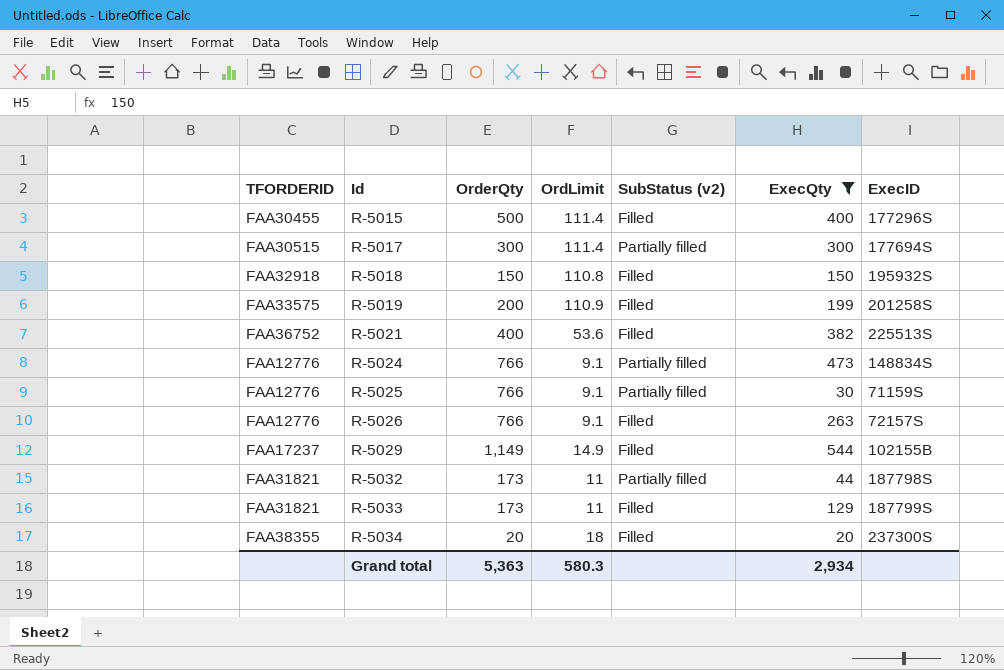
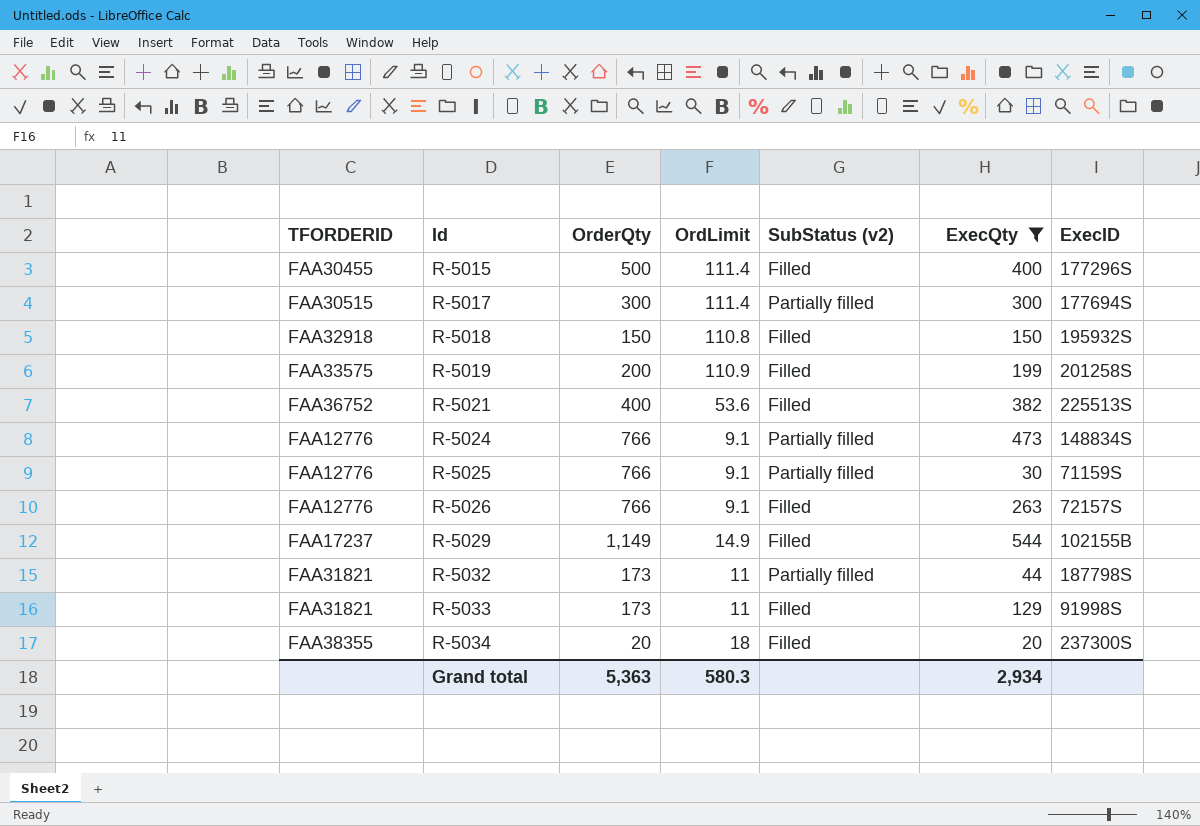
R-5033 | ExecID: 187799S -> 91998S

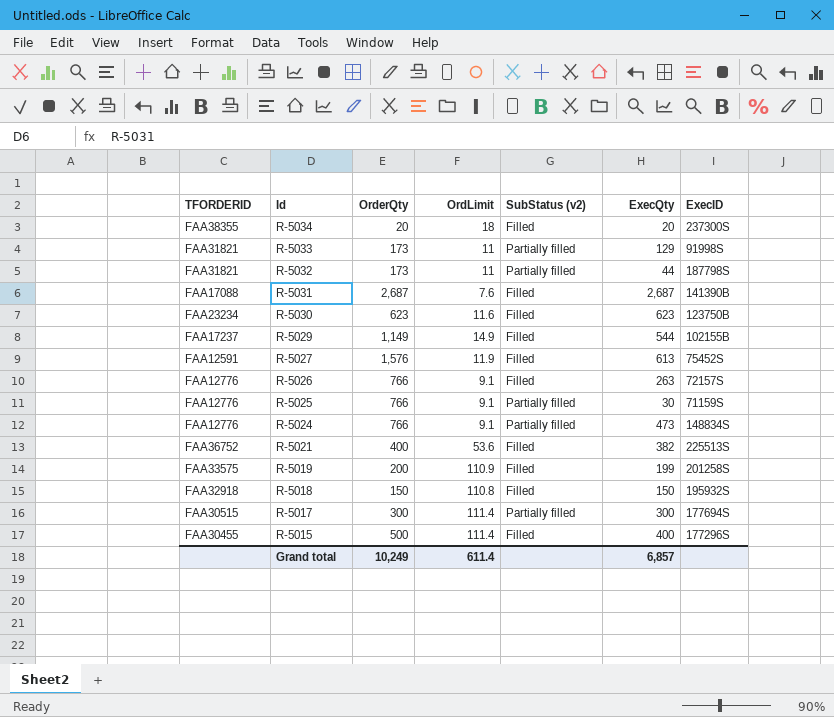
filter: ExecQty <= 544 -> none
row order: Id ascending -> Id descending
R-5033 | SubStatus (v2): Filled -> Partially filled
Grand total | OrderQty: 5,363 -> 10,249
Grand total | OrdLimit: 580.3 -> 611.4
Grand total | ExecQty: 2,934 -> 6,857

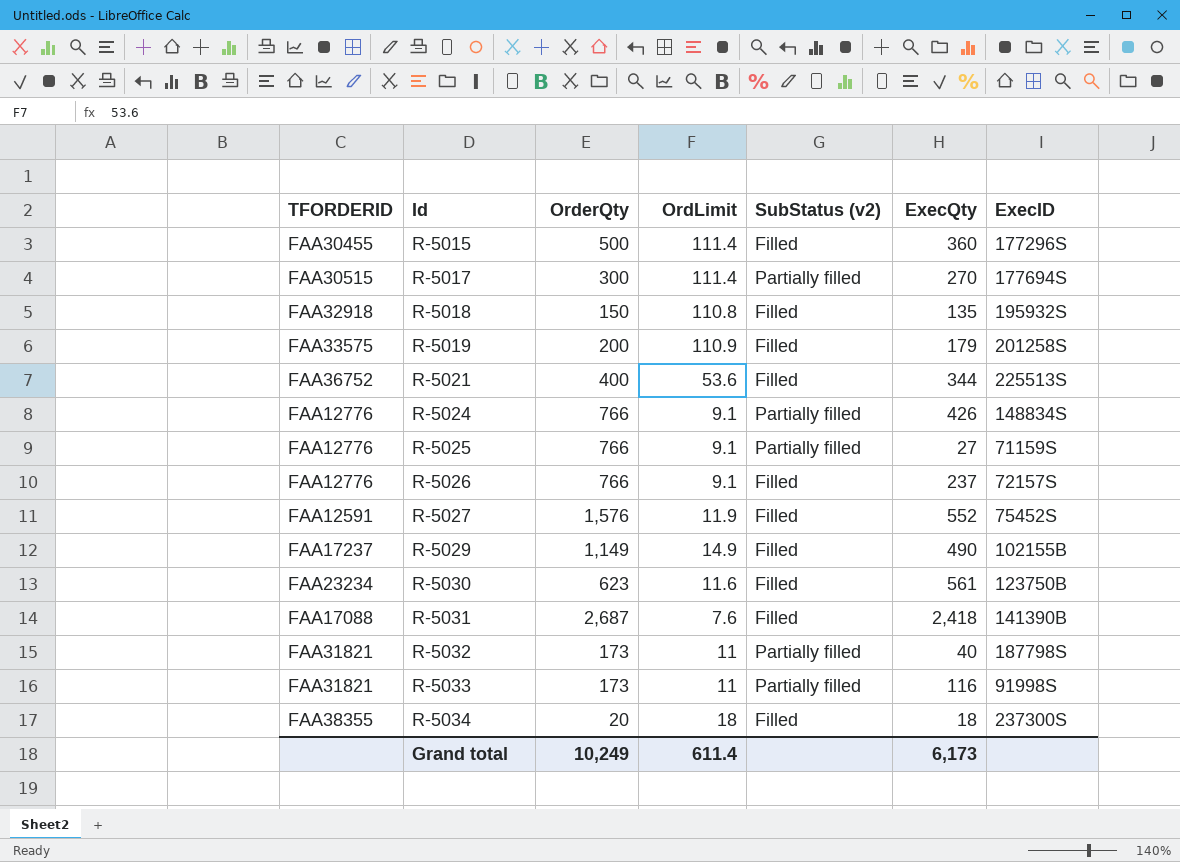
row order: Id descending -> Id ascending
R-5015 | ExecQty: 400 -> 360
R-5017 | ExecQty: 300 -> 270
R-5018 | ExecQty: 150 -> 135
R-5019 | ExecQty: 199 -> 179
R-5021 | ExecQty: 382 -> 344
R-5024 | ExecQty: 473 -> 426
R-5025 | ExecQty: 30 -> 27
R-5026 | ExecQty: 263 -> 237
R-5027 | ExecQty: 613 -> 552
R-5029 | ExecQty: 544 -> 490
R-5030 | ExecQty: 623 -> 561
R-5031 | ExecQty: 2,687 -> 2,418
R-5032 | ExecQty: 44 -> 40
R-5033 | ExecQty: 129 -> 116
R-5034 | ExecQty: 20 -> 18
Grand total | ExecQty: 6,857 -> 6,173

